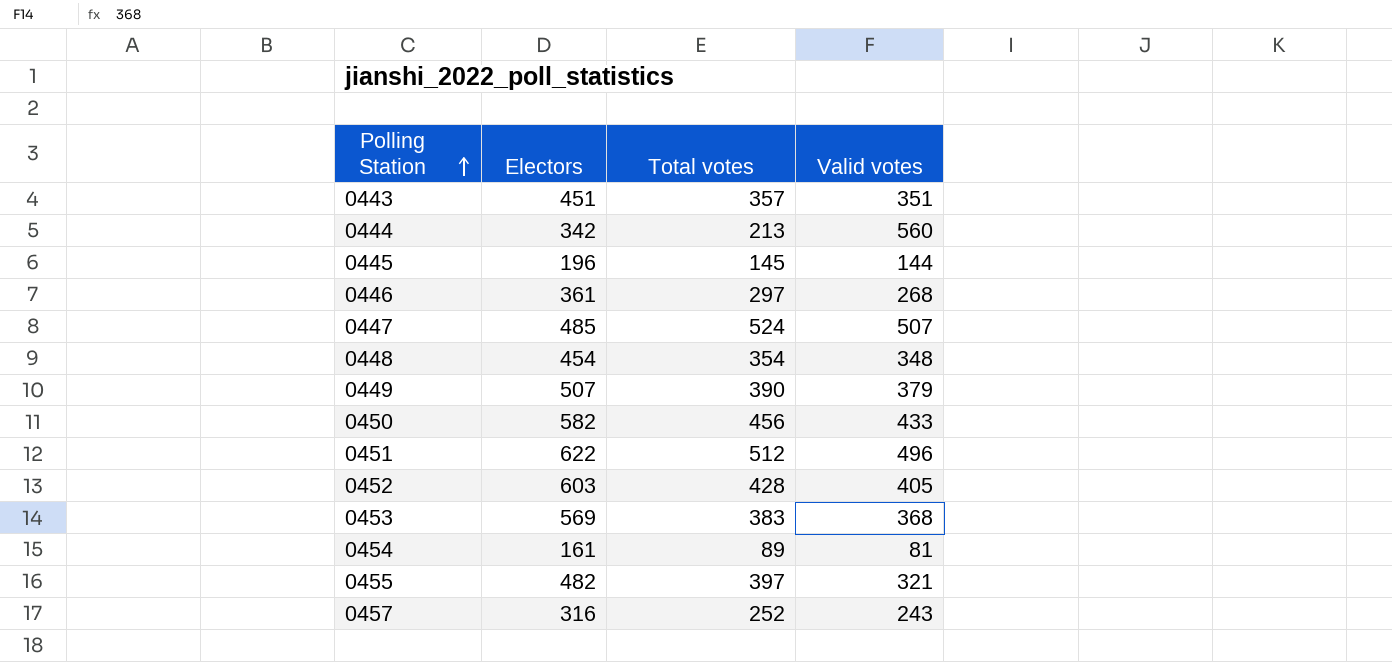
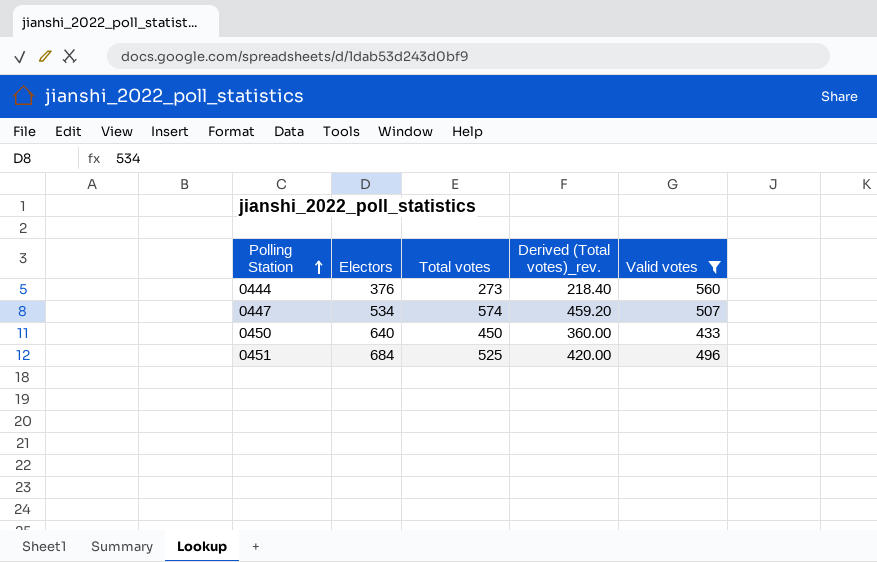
filter: none -> Valid votes >= 433
column Derived (Total votes)_rev. | formula: none -> [Total votes] * 0.8
0444 | Electors: 342 -> 376
0444 | Total votes: 213 -> 273
0447 | Electors: 485 -> 534
0447 | Total votes: 524 -> 574
0450 | Electors: 582 -> 640
0450 | Total votes: 456 -> 450
0451 | Electors: 622 -> 684
0451 | Total votes: 512 -> 525

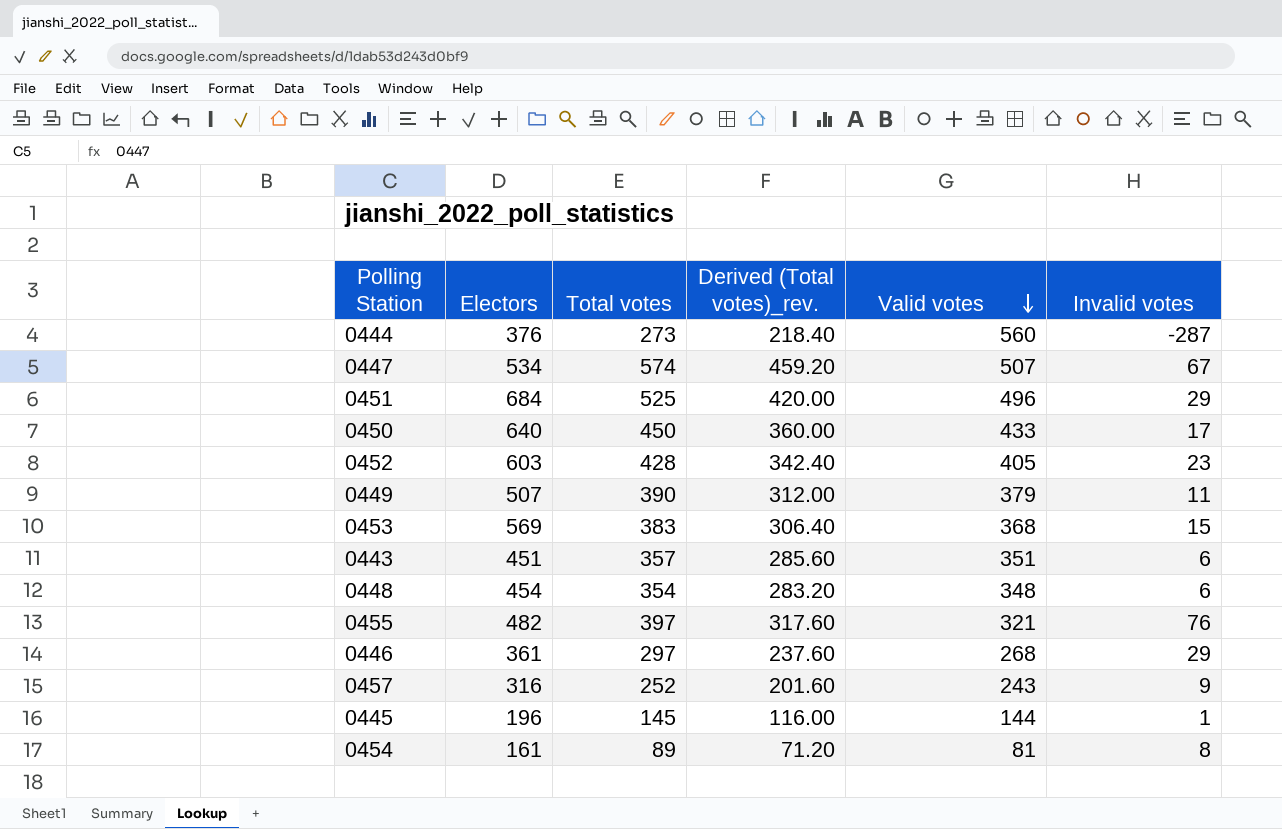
filter: Valid votes >= 433 -> none
row order: Polling Station ascending -> Valid votes descending
column Invalid votes | formula: none -> [Total votes] - [Valid votes]

